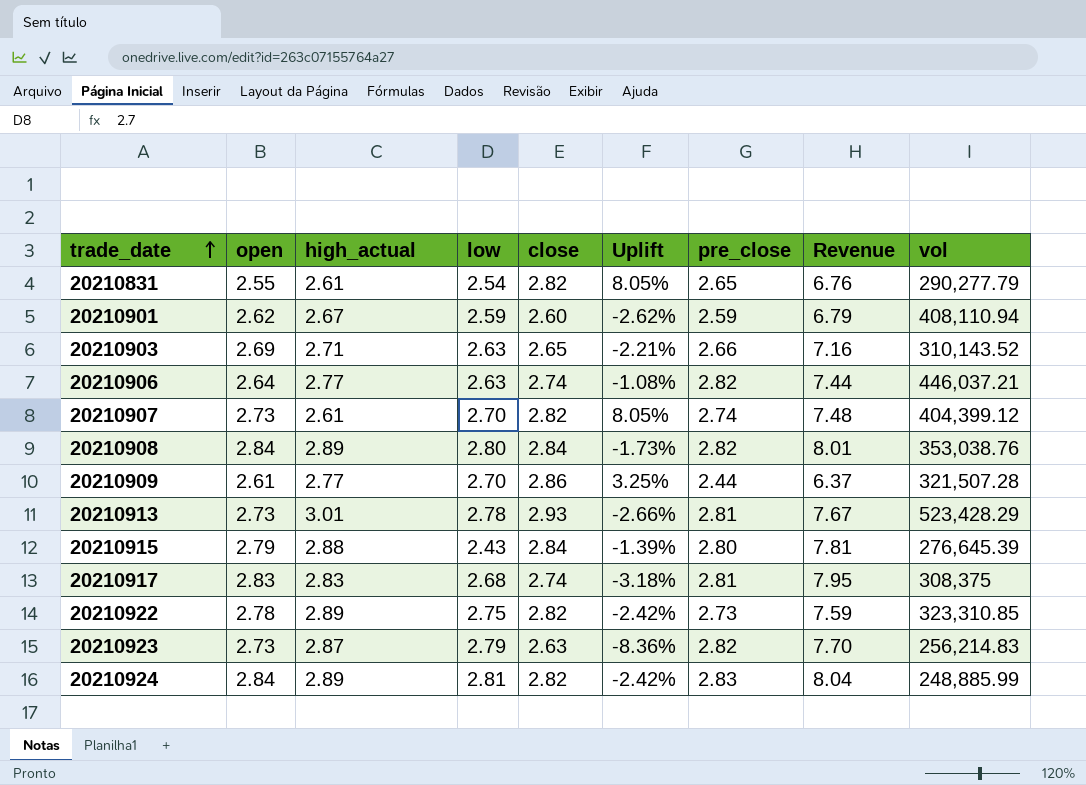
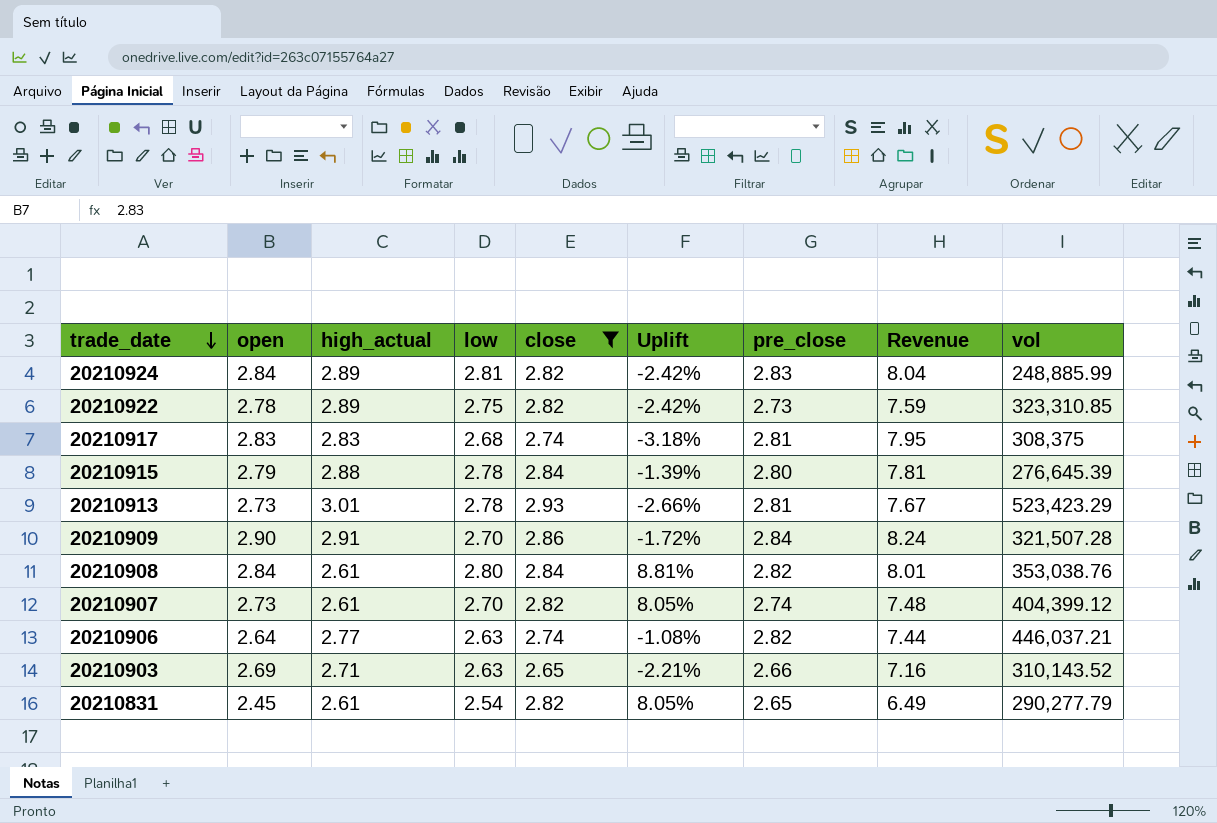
filter: none -> close >= 2.65
row order: trade_date ascending -> trade_date descending
20210915 | low: 2.43 -> 2.78
20210913 | vol: 523,428.29 -> 523,423.29
20210909 | open: 2.61 -> 2.90
20210909 | high_actual: 2.77 -> 2.91
20210909 | Uplift: 3.25% -> -1.72%
20210909 | pre_close: 2.44 -> 2.84
20210909 | Revenue: 6.37 -> 8.24
20210908 | high_actual: 2.89 -> 2.61
20210908 | Uplift: -1.73% -> 8.81%
20210831 | open: 2.55 -> 2.45
20210831 | Revenue: 6.76 -> 6.49

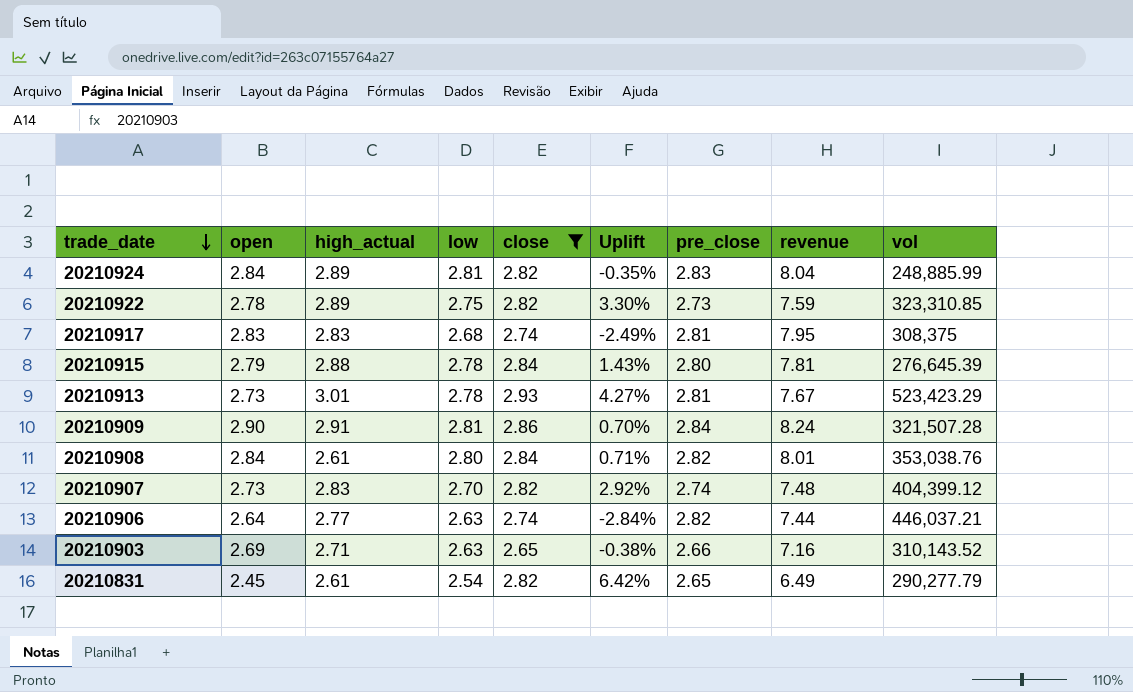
column Uplift | formula: ([close] - [high_actual]) / [high_actual] -> ([close] - [pre_close]) / [pre_close]
column name: Revenue -> revenue
20210909 | low: 2.70 -> 2.81
20210907 | high_actual: 2.61 -> 2.83

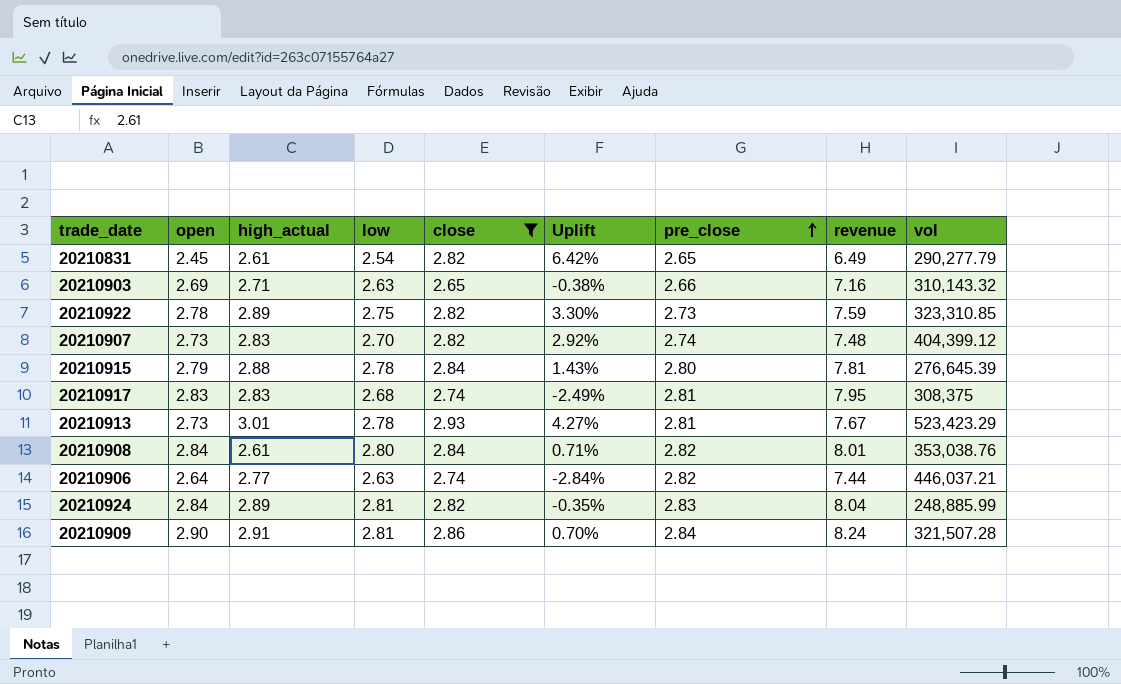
row order: trade_date descending -> pre_close ascending
20210903 | vol: 310,143.52 -> 310,143.32

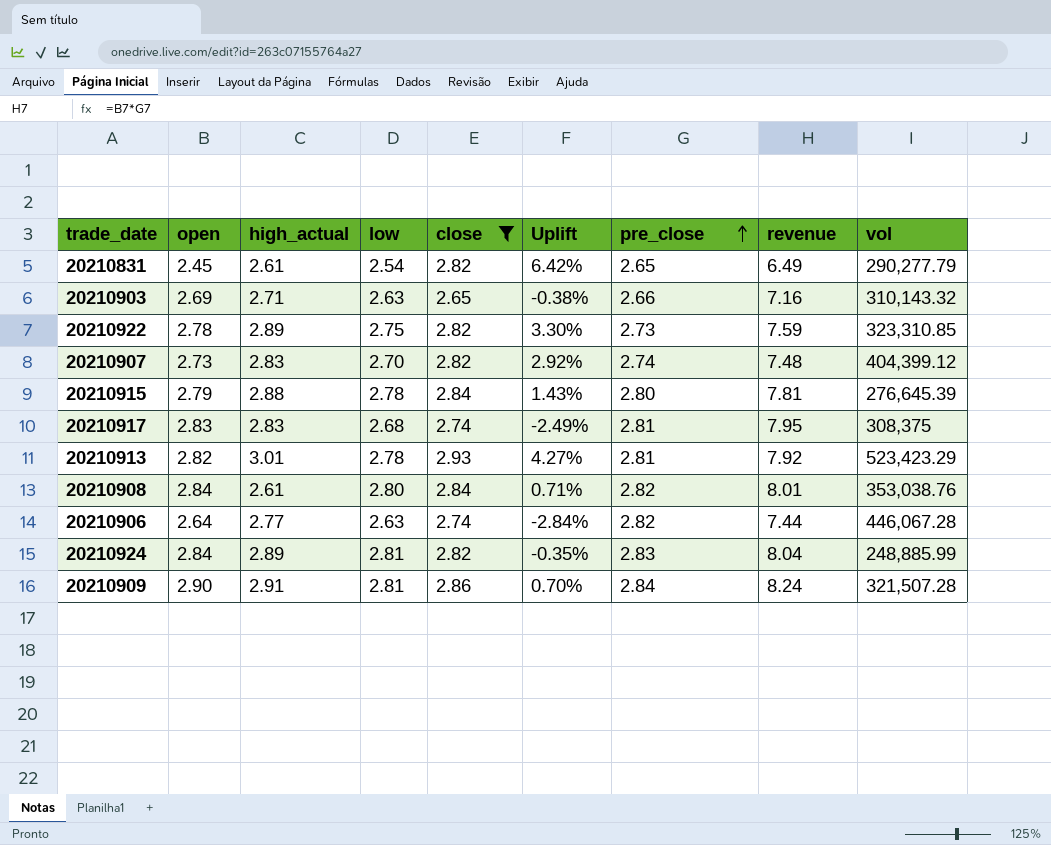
20210913 | open: 2.73 -> 2.82
20210913 | revenue: 7.67 -> 7.92
20210906 | vol: 446,037.21 -> 446,067.28

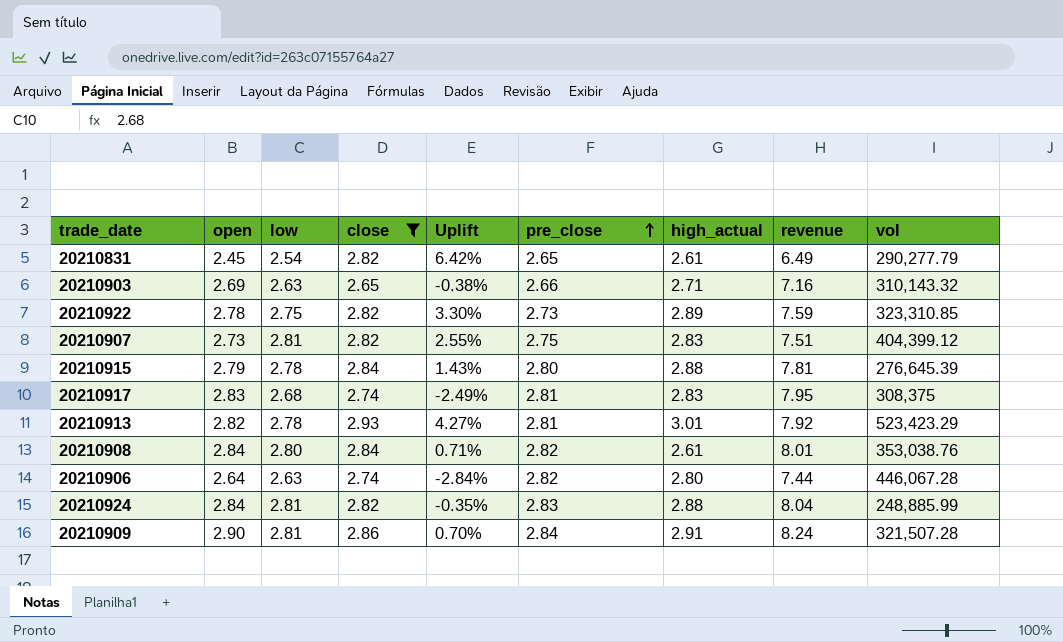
column high_actual | position: 3 -> 7
20210907 | low: 2.70 -> 2.81
20210907 | Uplift: 2.92% -> 2.55%
20210907 | pre_close: 2.74 -> 2.75
20210907 | revenue: 7.48 -> 7.51
20210906 | high_actual: 2.77 -> 2.80
20210924 | high_actual: 2.89 -> 2.88

